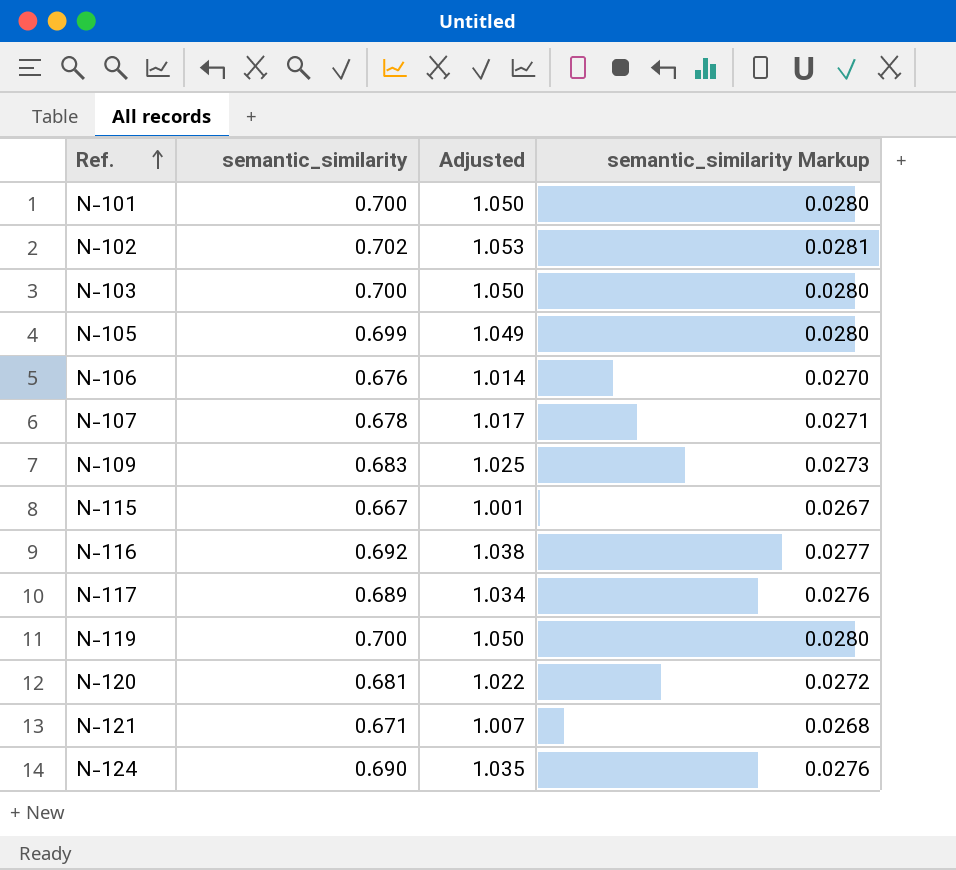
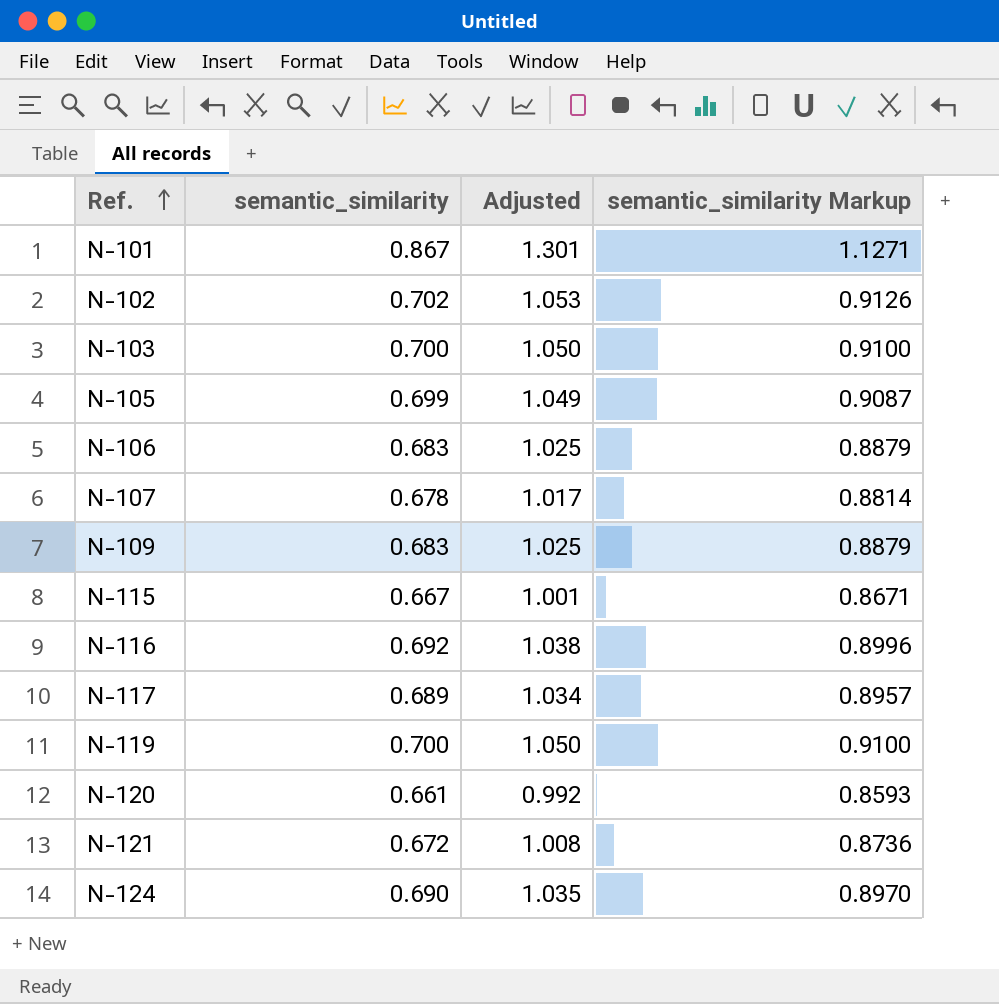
column semantic_similarity Markup | formula: [semantic_similarity] * 0.04 -> [semantic_similarity] * 1.3
N-101 | semantic_similarity: 0.700 -> 0.867
N-101 | Adjusted: 1.050 -> 1.301
N-106 | semantic_similarity: 0.676 -> 0.683
N-106 | Adjusted: 1.014 -> 1.025
N-120 | semantic_similarity: 0.681 -> 0.661
N-120 | Adjusted: 1.022 -> 0.992
N-121 | semantic_similarity: 0.671 -> 0.672
N-121 | Adjusted: 1.007 -> 1.008

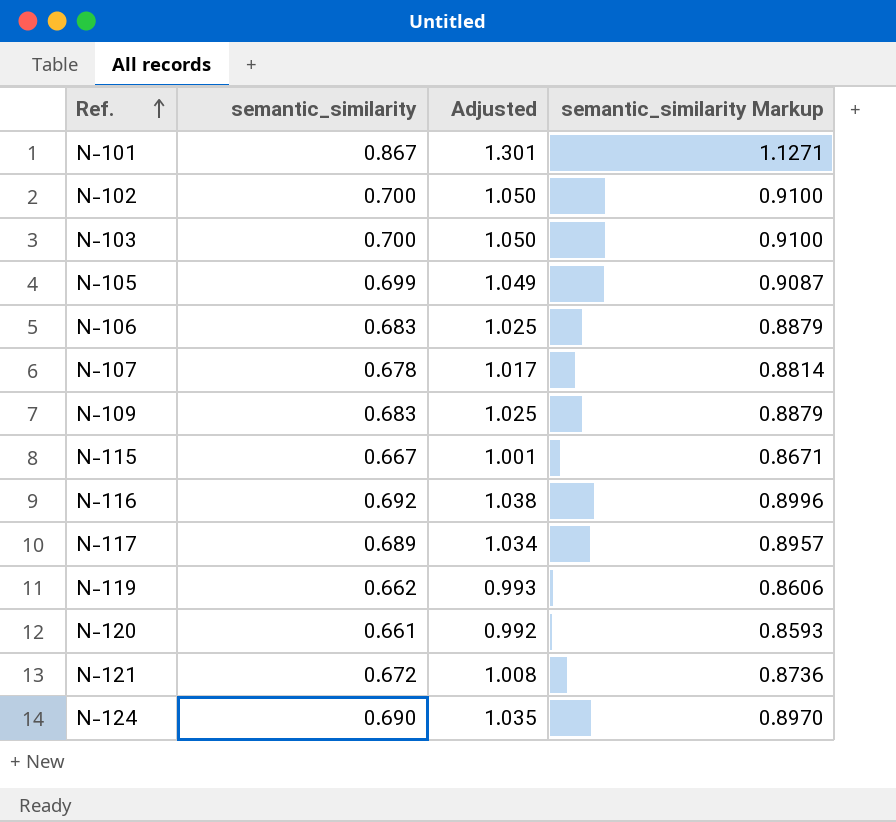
N-102 | semantic_similarity: 0.702 -> 0.700
N-102 | Adjusted: 1.053 -> 1.050
N-102 | semantic_similarity Markup: 0.9126 -> 0.9100
N-119 | semantic_similarity: 0.700 -> 0.662
N-119 | Adjusted: 1.050 -> 0.993
N-119 | semantic_similarity Markup: 0.9100 -> 0.8606

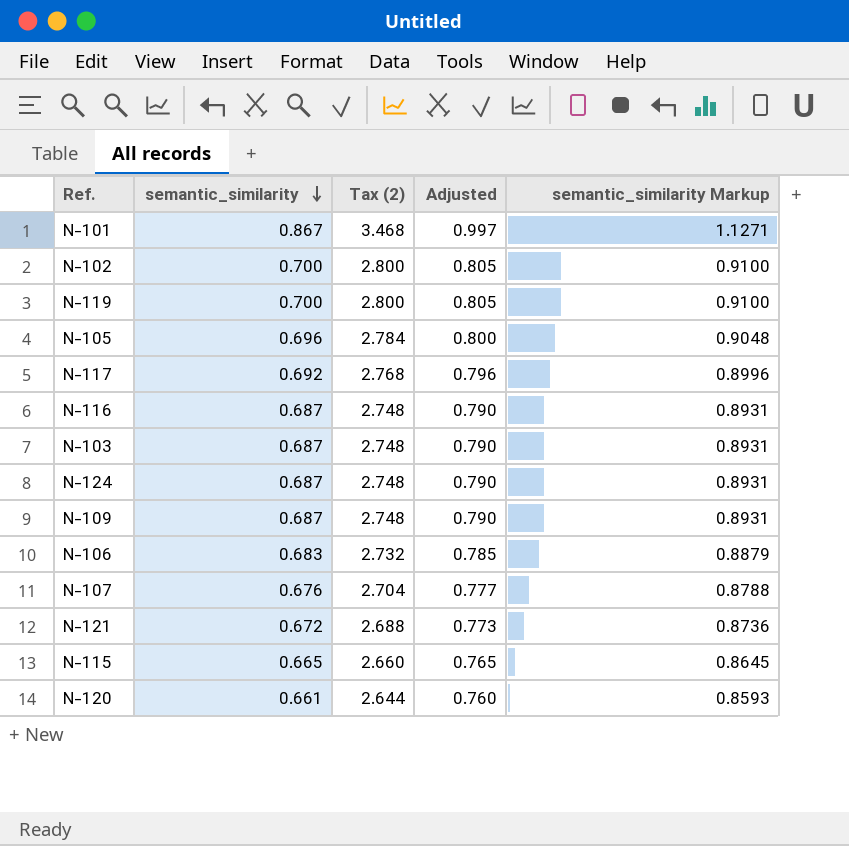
row order: Ref. ascending -> semantic_similarity descending
column Tax (2) | formula: none -> [semantic_similarity] * 4
column Adjusted | formula: [semantic_similarity] * 1.5 -> [semantic_similarity] * 1.15
N-119 | semantic_similarity: 0.662 -> 0.700
N-119 | semantic_similarity Markup: 0.8606 -> 0.9100
N-105 | semantic_similarity: 0.699 -> 0.696
N-105 | semantic_similarity Markup: 0.9087 -> 0.9048
N-117 | semantic_similarity: 0.689 -> 0.692
N-117 | semantic_similarity Markup: 0.8957 -> 0.8996
N-116 | semantic_similarity: 0.692 -> 0.687
N-116 | semantic_similarity Markup: 0.8996 -> 0.8931
N-103 | semantic_similarity: 0.700 -> 0.687
N-103 | semantic_similarity Markup: 0.9100 -> 0.8931
N-124 | semantic_similarity: 0.690 -> 0.687
N-124 | semantic_similarity Markup: 0.8970 -> 0.8931
N-109 | semantic_similarity: 0.683 -> 0.687
N-109 | semantic_similarity Markup: 0.8879 -> 0.8931
N-107 | semantic_similarity: 0.678 -> 0.676
N-107 | semantic_similarity Markup: 0.8814 -> 0.8788
N-115 | semantic_similarity: 0.667 -> 0.665
N-115 | semantic_similarity Markup: 0.8671 -> 0.8645

